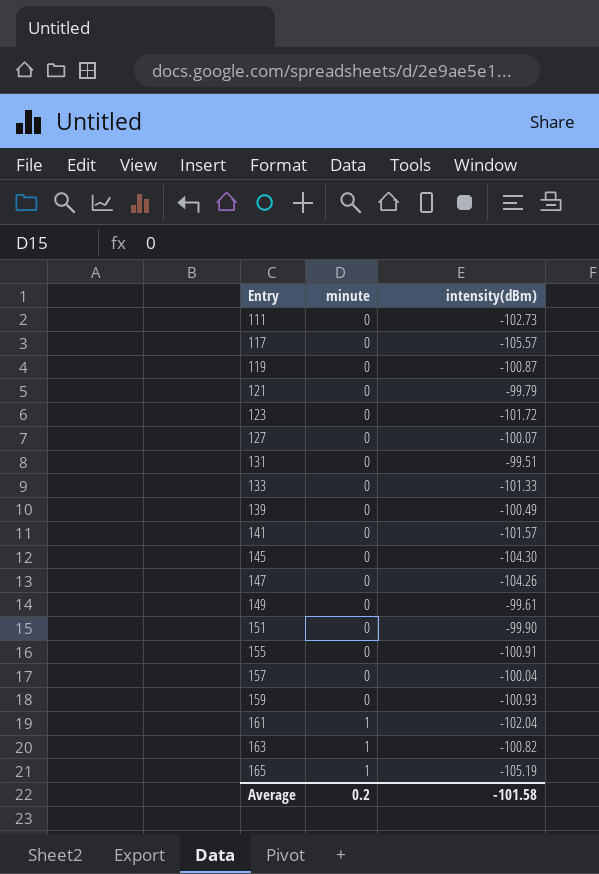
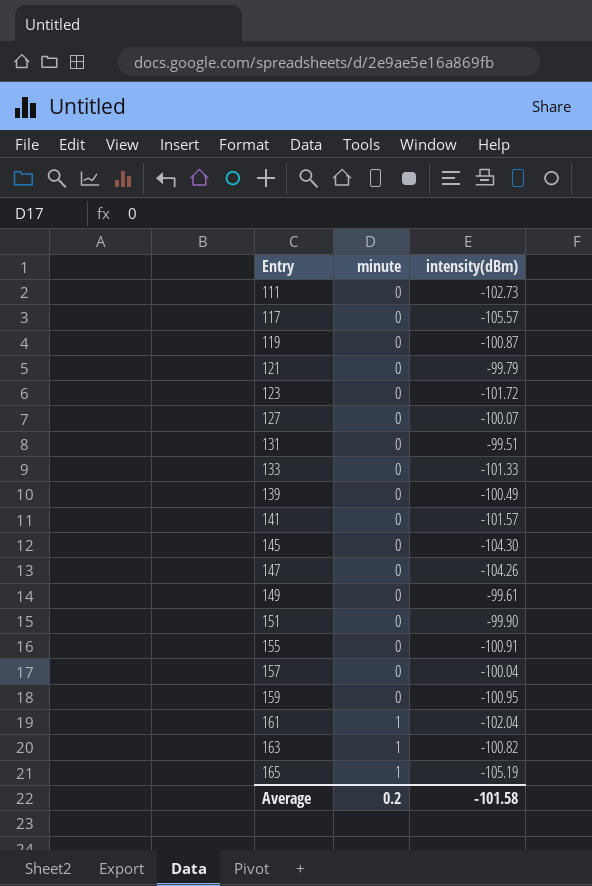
159 | intensity(dBm): -100.93 -> -100.95

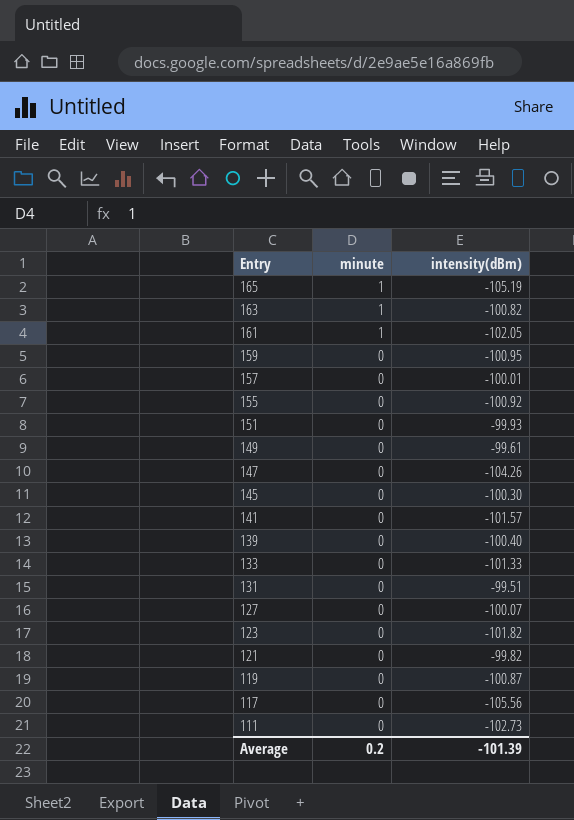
row order: Entry ascending -> Entry descending
161 | intensity(dBm): -102.04 -> -102.05
157 | intensity(dBm): -100.04 -> -100.01
155 | intensity(dBm): -100.91 -> -100.92
151 | intensity(dBm): -99.90 -> -99.93
145 | intensity(dBm): -104.30 -> -100.30
139 | intensity(dBm): -100.49 -> -100.40
123 | intensity(dBm): -101.72 -> -101.82
121 | intensity(dBm): -99.79 -> -99.82
117 | intensity(dBm): -105.57 -> -105.56
Average | intensity(dBm): -101.58 -> -101.39

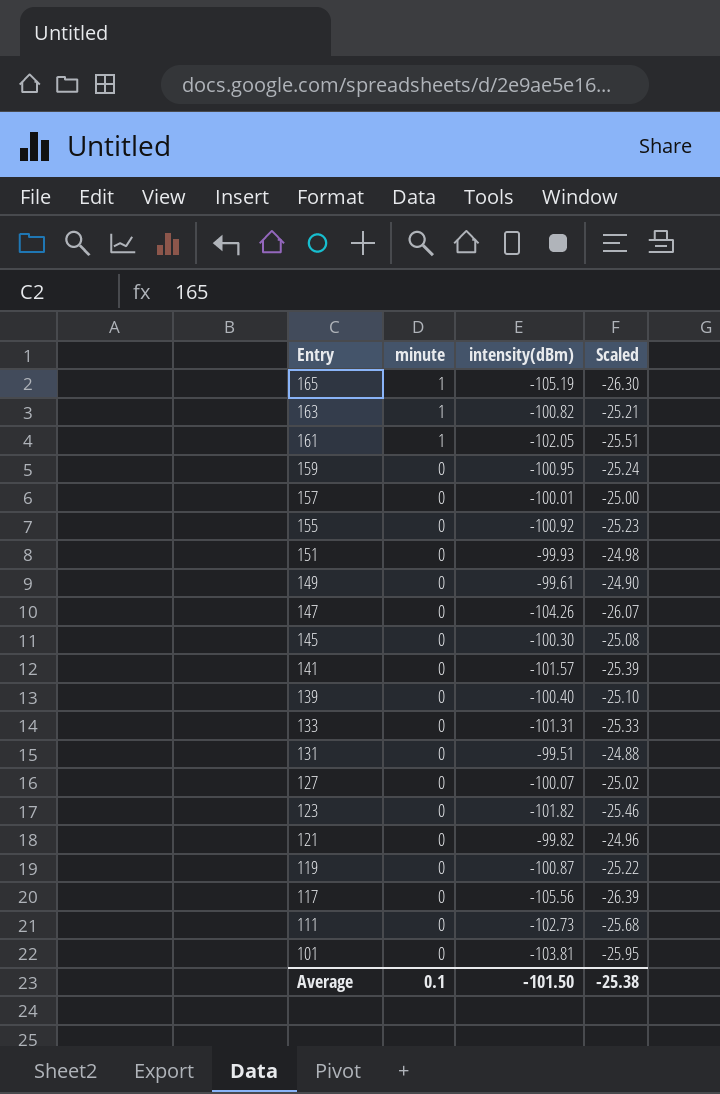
column Scaled | formula: none -> [intensity(dBm)] * 0.25
133 | intensity(dBm): -101.33 -> -101.31
row 101: none -> 0 | -103.81 | -25.95
Average | minute: 0.2 -> 0.1
Average | intensity(dBm): -101.39 -> -101.50

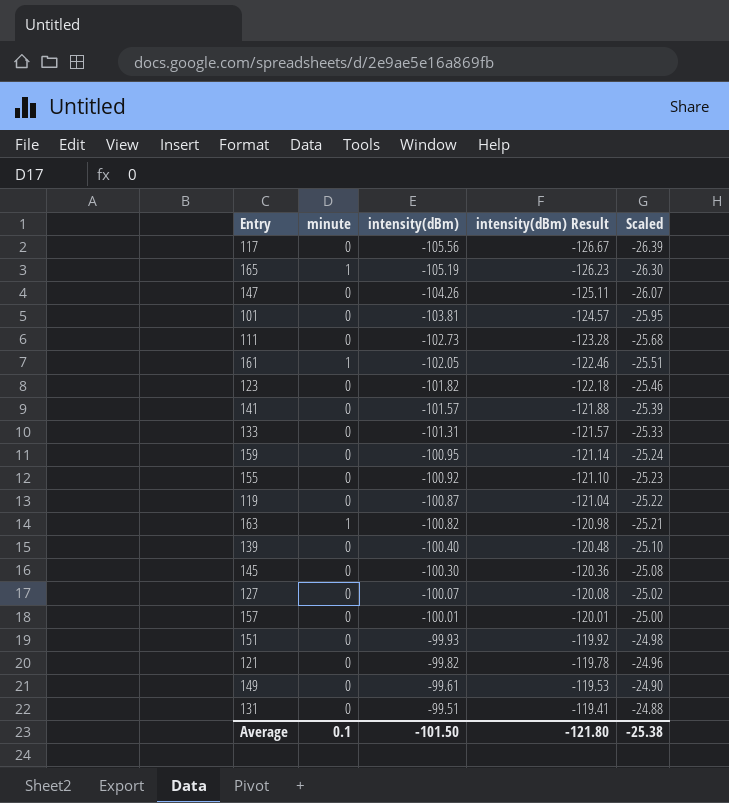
row order: Entry descending -> intensity(dBm) ascending
column intensity(dBm) Result | formula: none -> [intensity(dBm)] * 1.2

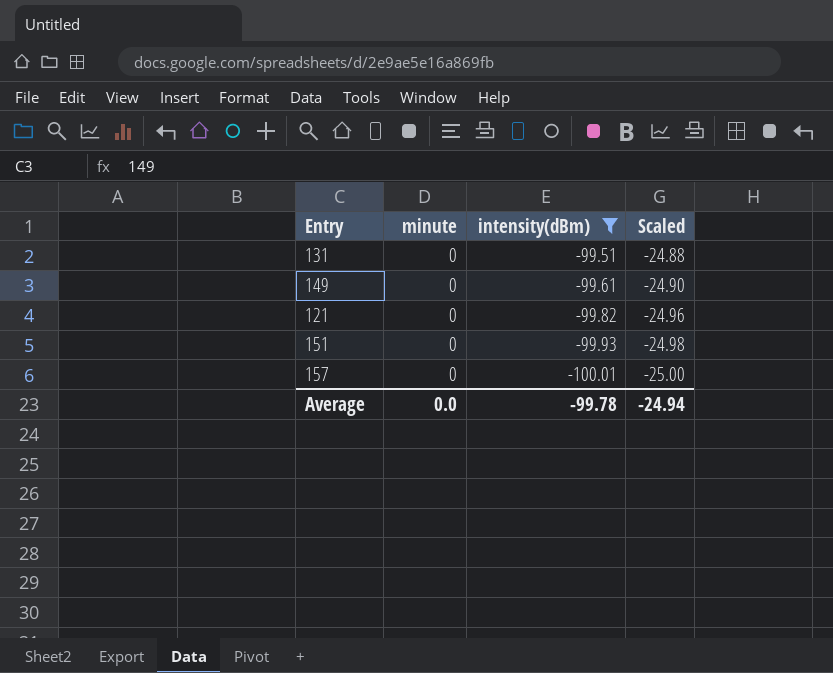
filter: none -> intensity(dBm) >= -100.01
row order: intensity(dBm) ascending -> intensity(dBm) descending
column intensity(dBm) Result | formula: [intensity(dBm)] * 1.2 -> none
Average | minute: 0.1 -> 0.0
Average | intensity(dBm): -101.50 -> -99.78
Average | Scaled: -25.38 -> -24.94

